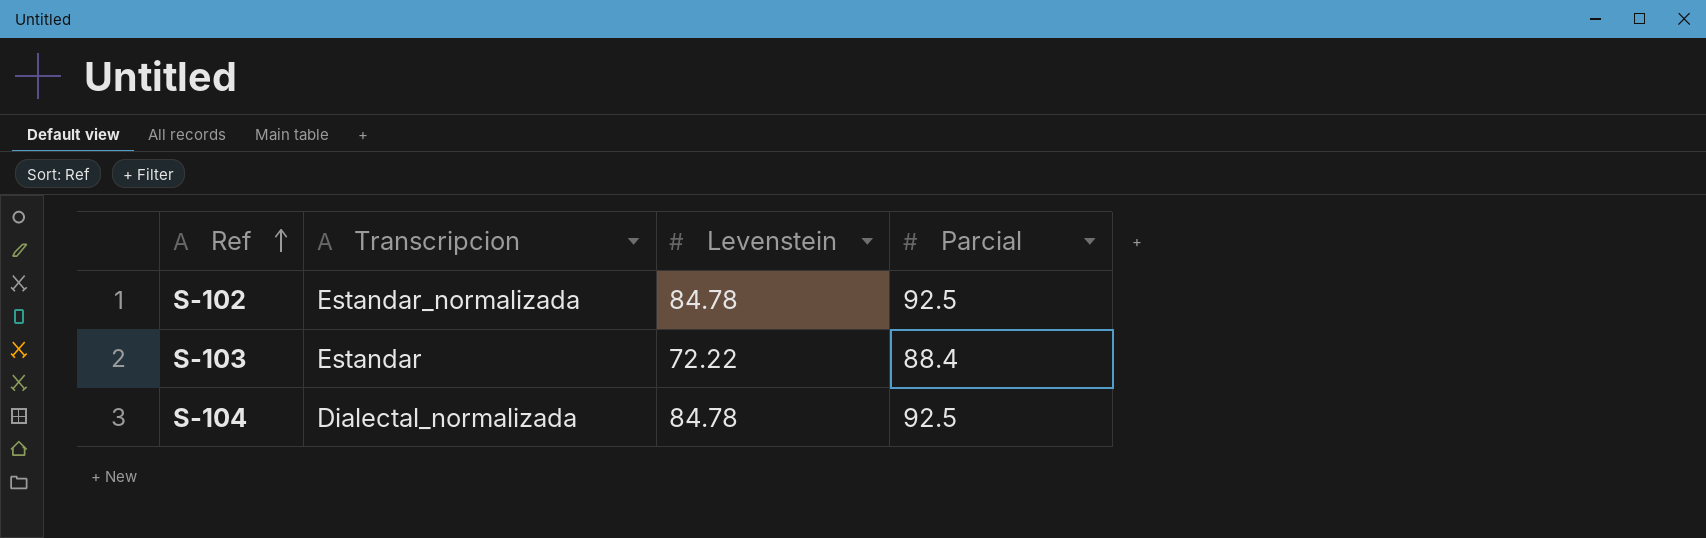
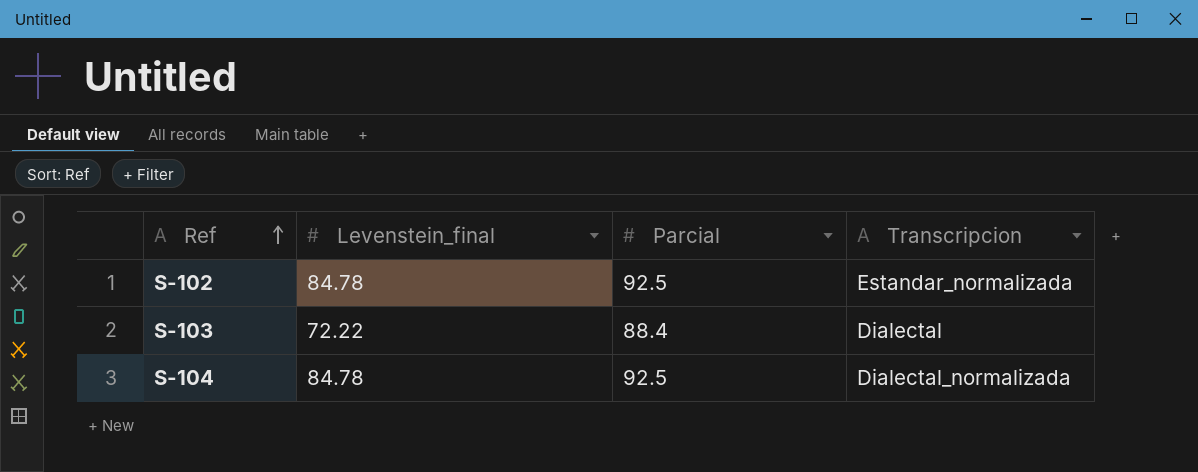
column name: Levenstein -> Levenstein_final
column Transcripcion | position: 2 -> 4
S-103 | Transcripcion: Estandar -> Dialectal

